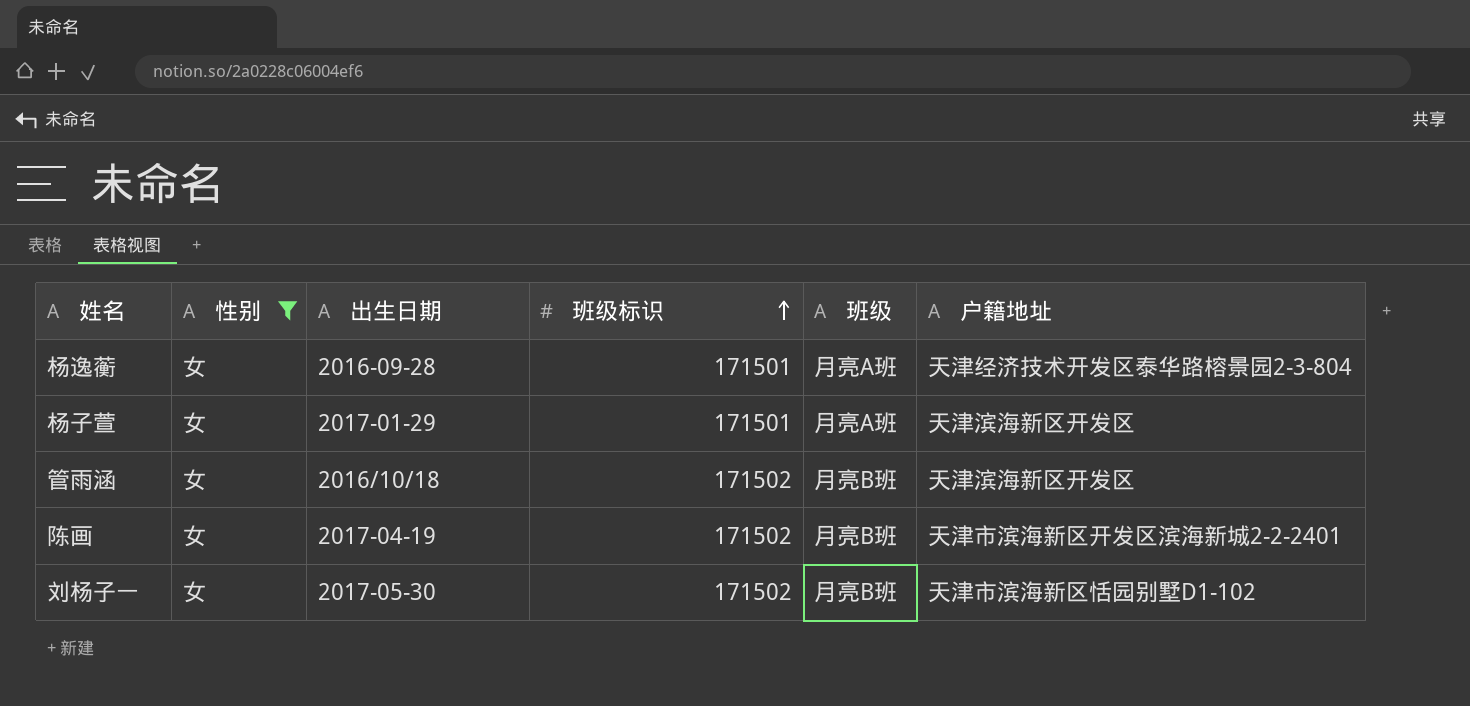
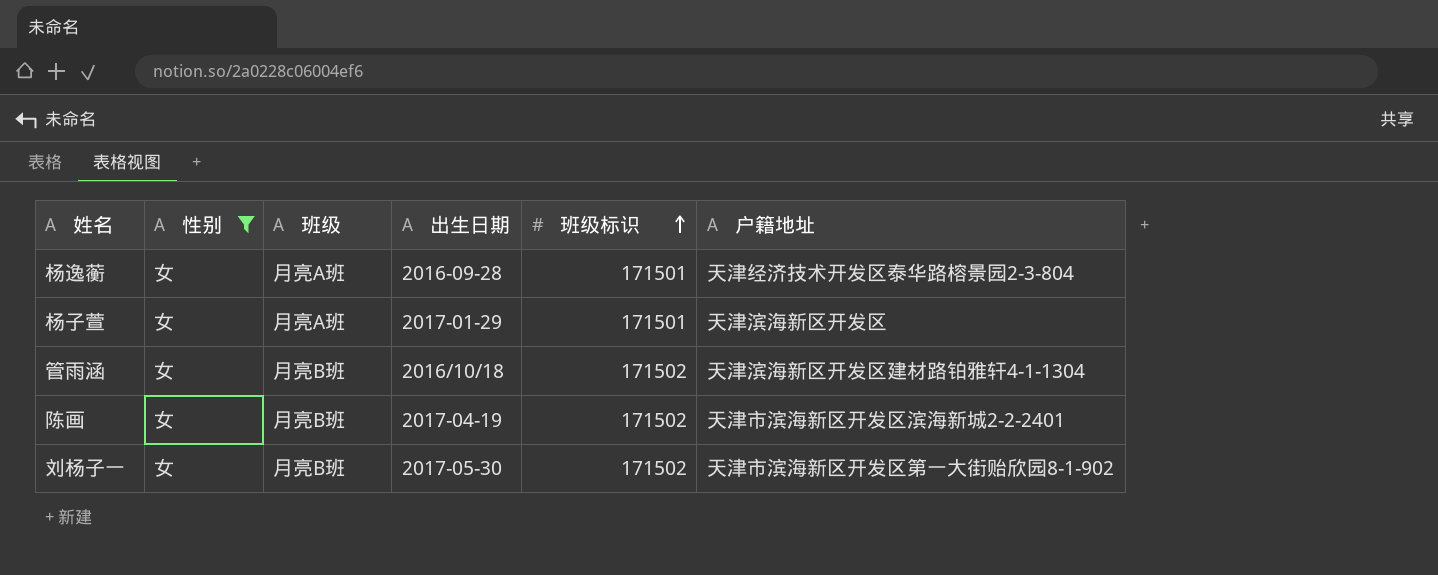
column 班级 | position: 5 -> 3
管雨涵 | 户籍地址: 天津滨海新区开发区 -> 天津滨海新区开发区建材路铂雅轩4-1-1304
刘杨子一 | 户籍地址: 天津市滨海新区恬园别墅D1-102 -> 天津市滨海新区开发区第一大街贻欣园8-1-902

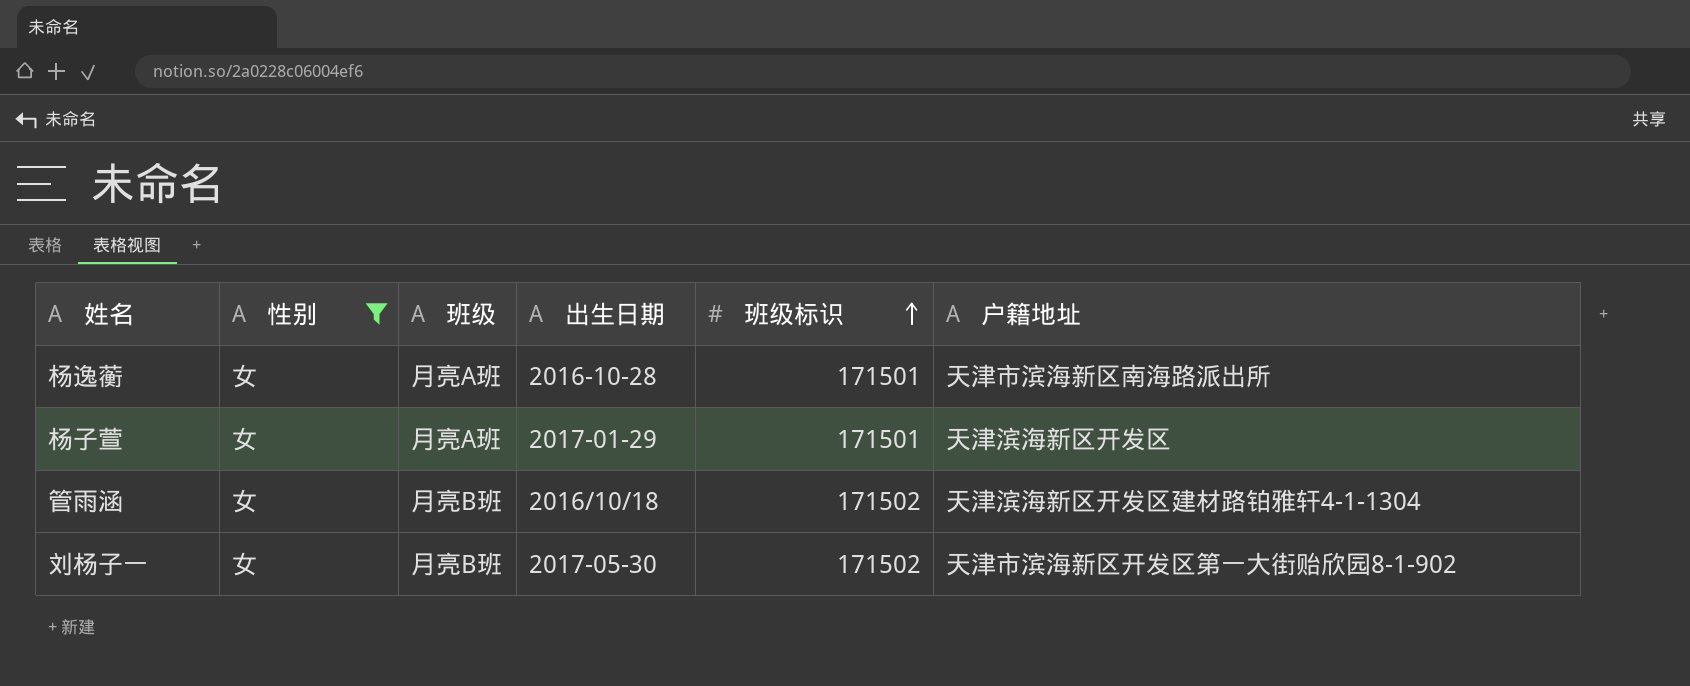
row 陈画: 女 | 月亮B班 | 2017-04-19 | 171502 | 天津市滨海新区开发区滨海新城2-2-2401 -> none
杨逸蘅 | 出生日期: 2016-09-28 -> 2016-10-28
杨逸蘅 | 户籍地址: 天津经济技术开发区泰华路榕景园2-3-804 -> 天津市滨海新区南海路派出所

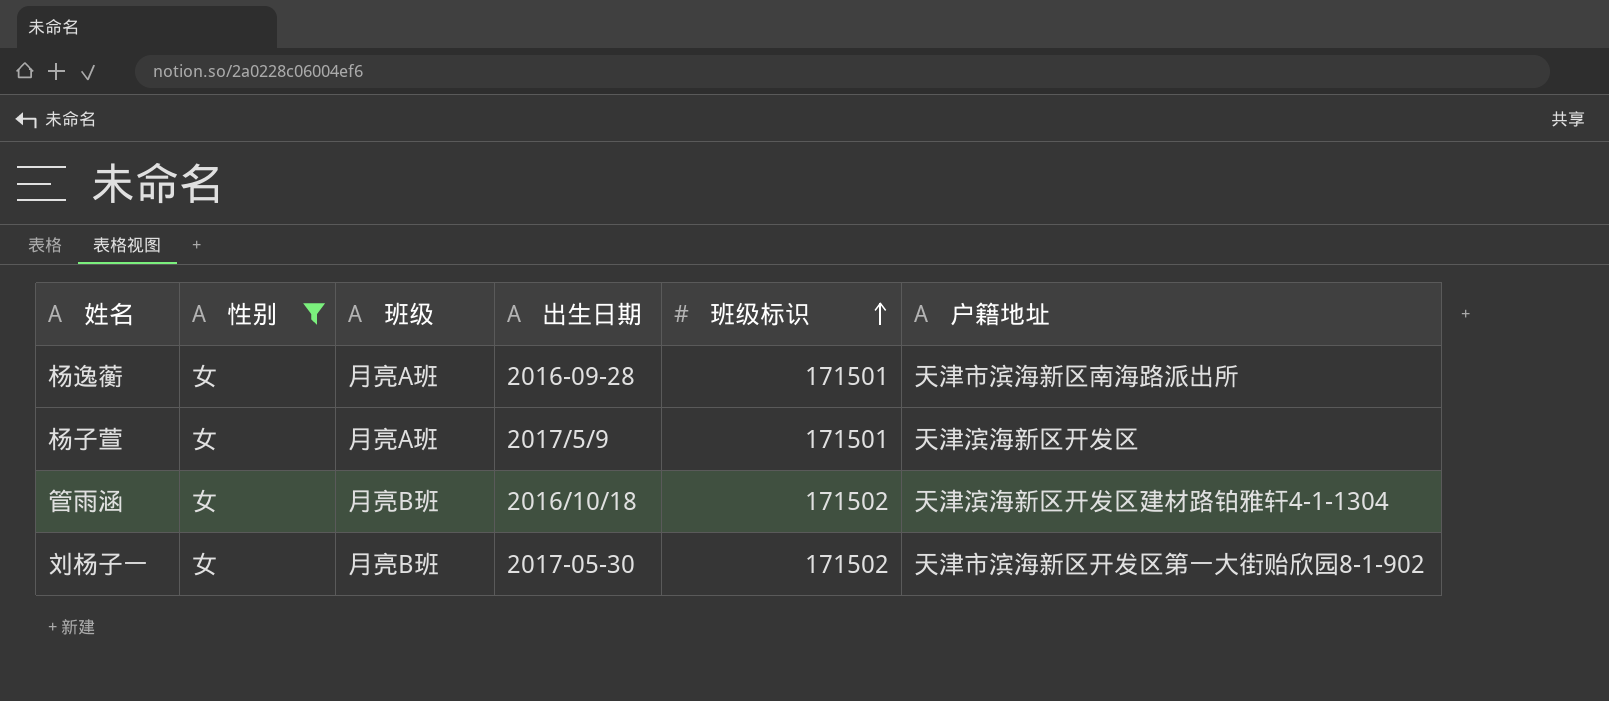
杨逸蘅 | 出生日期: 2016-10-28 -> 2016-09-28
杨子萱 | 出生日期: 2017-01-29 -> 2017/5/9

